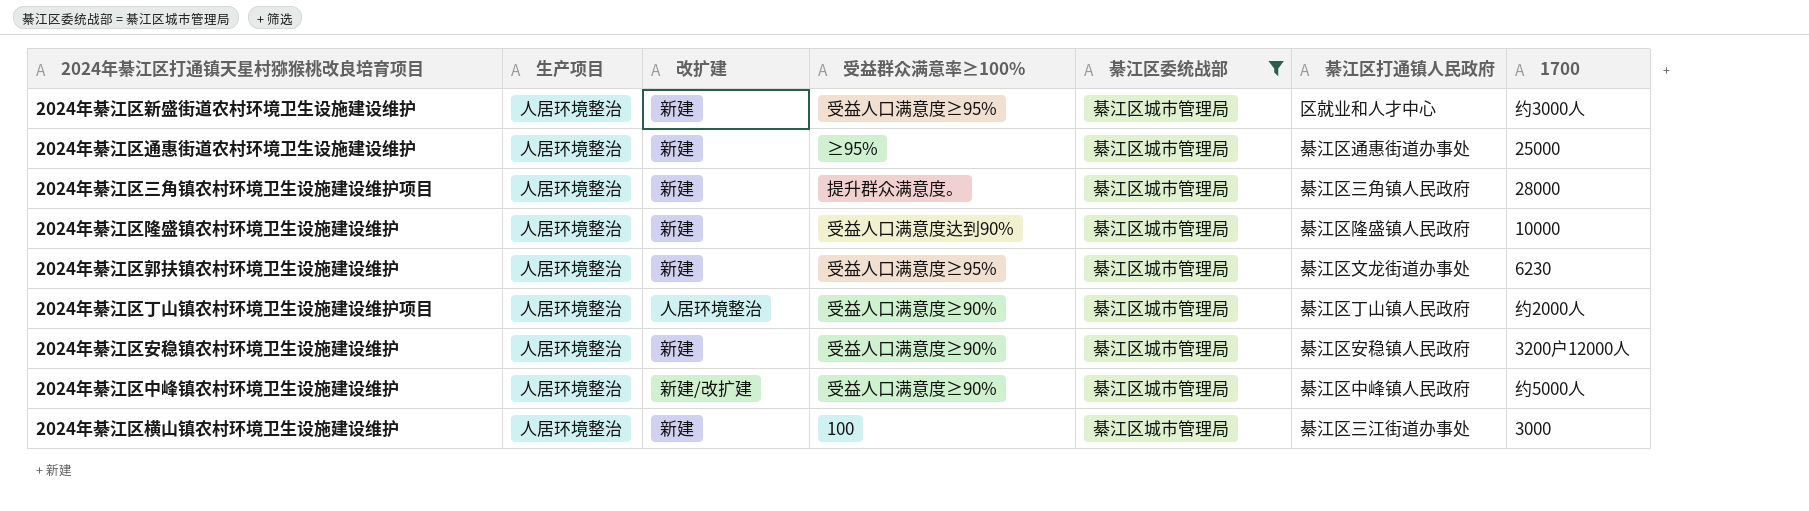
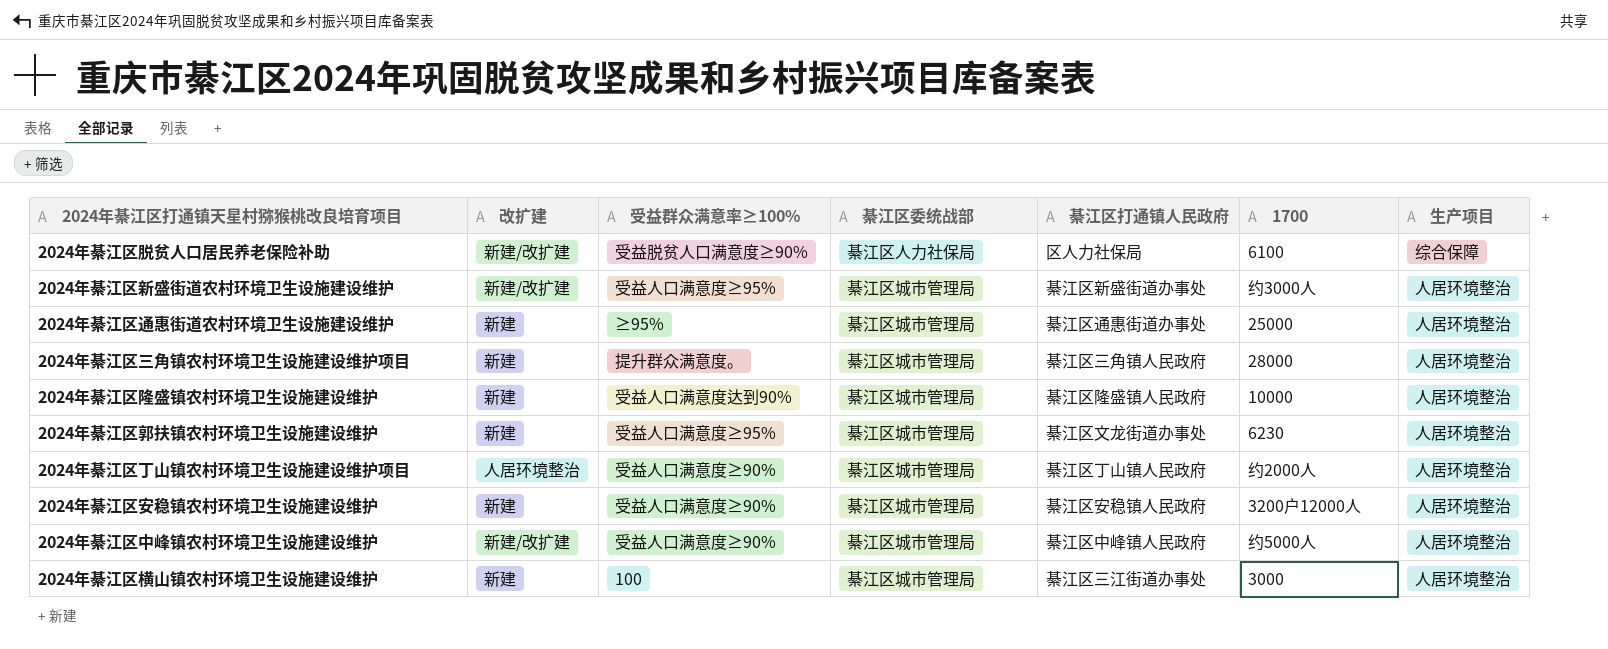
filter: 綦江区委统战部 = 綦江区城市管理局 -> none
column 生产项目 | position: 2 -> 7
2024年綦江区新盛街道农村环境卫生设施建设维护 | 改扩建: 新建 -> 新建/改扩建
2024年綦江区新盛街道农村环境卫生设施建设维护 | 綦江区打通镇人民政府: 区就业和人才中心 -> 綦江区新盛街道办事处

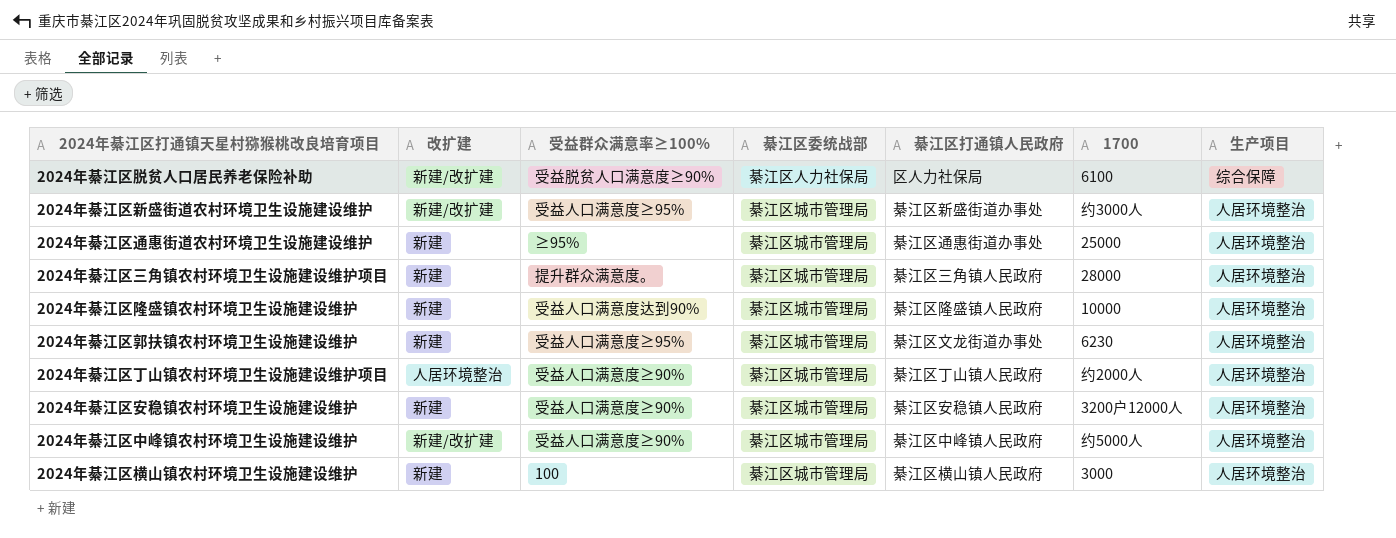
2024年綦江区横山镇农村环境卫生设施建设维护 | 綦江区打通镇人民政府: 綦江区三江街道办事处 -> 綦江区横山镇人民政府

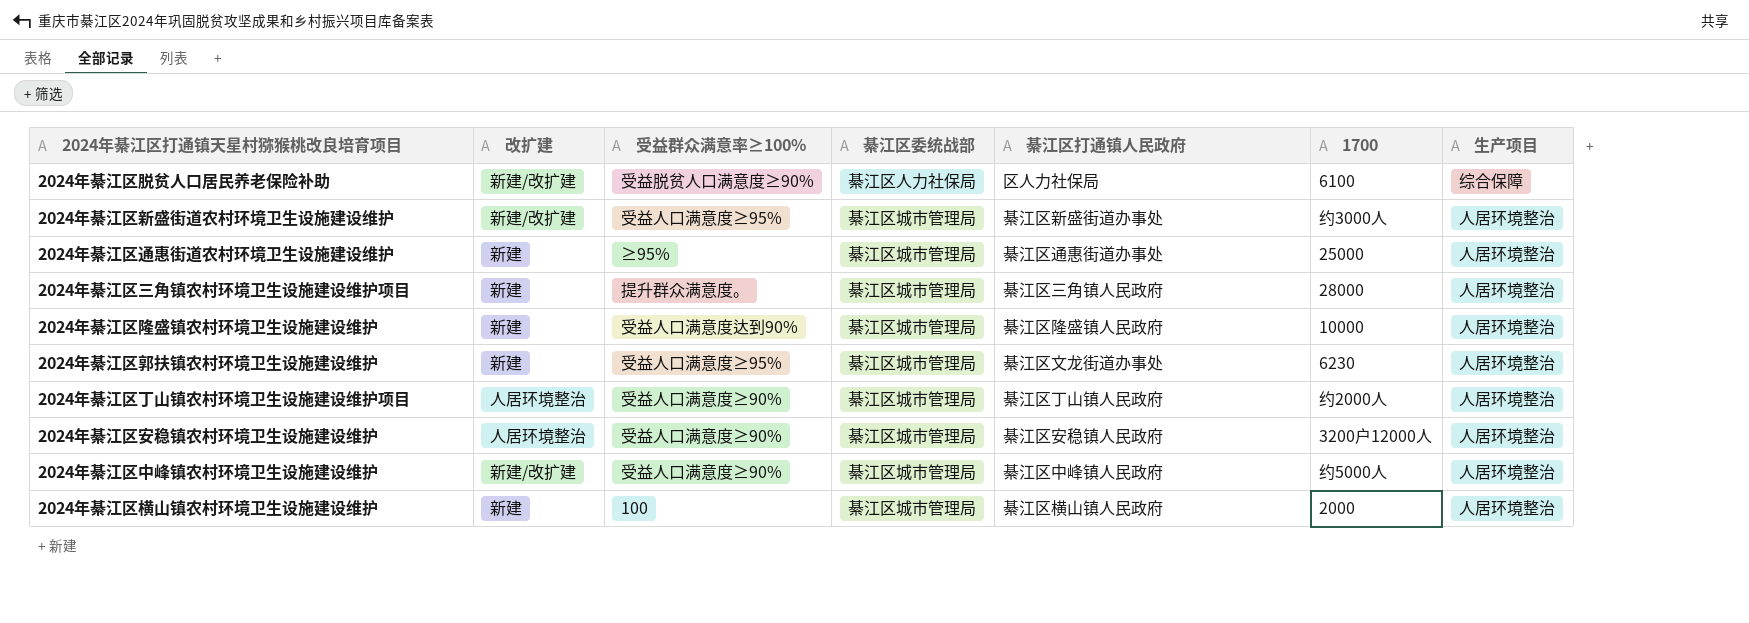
2024年綦江区安稳镇农村环境卫生设施建设维护 | 改扩建: 新建 -> 人居环境整治
2024年綦江区横山镇农村环境卫生设施建设维护 | 1700: 3000 -> 2000

